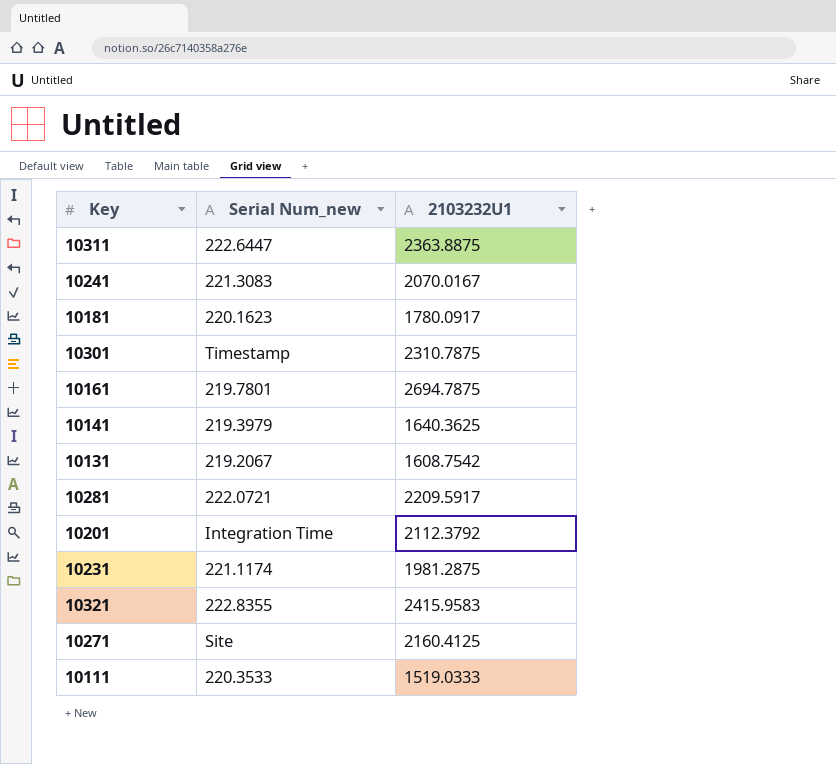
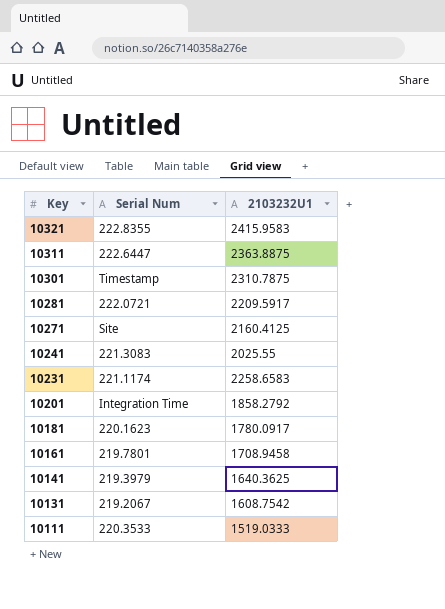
row order: none -> Key descending
column name: Serial Num_new -> Serial Num
10241 | 2103232U1: 2070.0167 -> 2025.55
10231 | 2103232U1: 1981.2875 -> 2258.6583
10201 | 2103232U1: 2112.3792 -> 1858.2792
10161 | 2103232U1: 2694.7875 -> 1708.9458

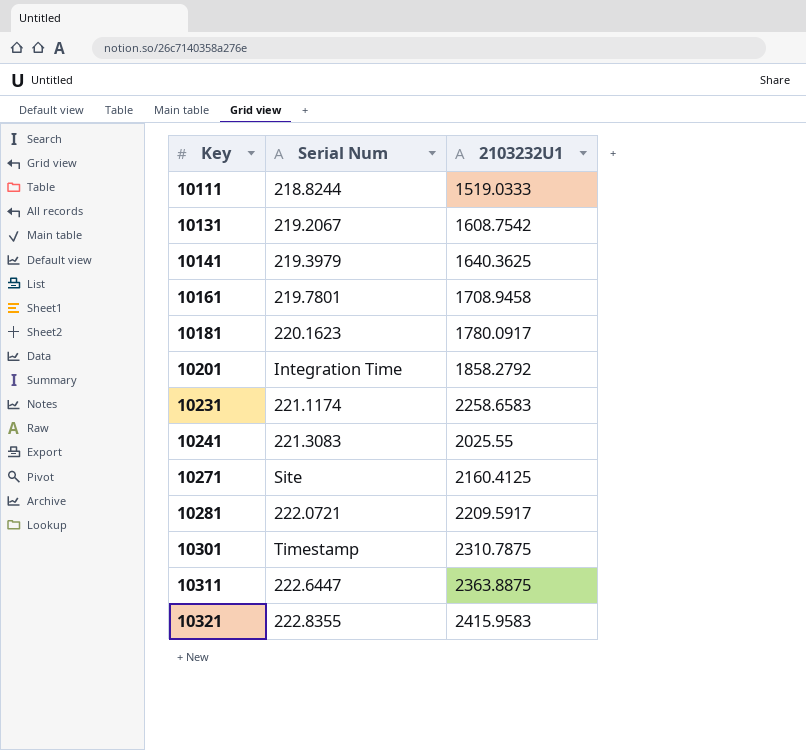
row order: Key descending -> Key ascending
10111 | Serial Num: 220.3533 -> 218.8244

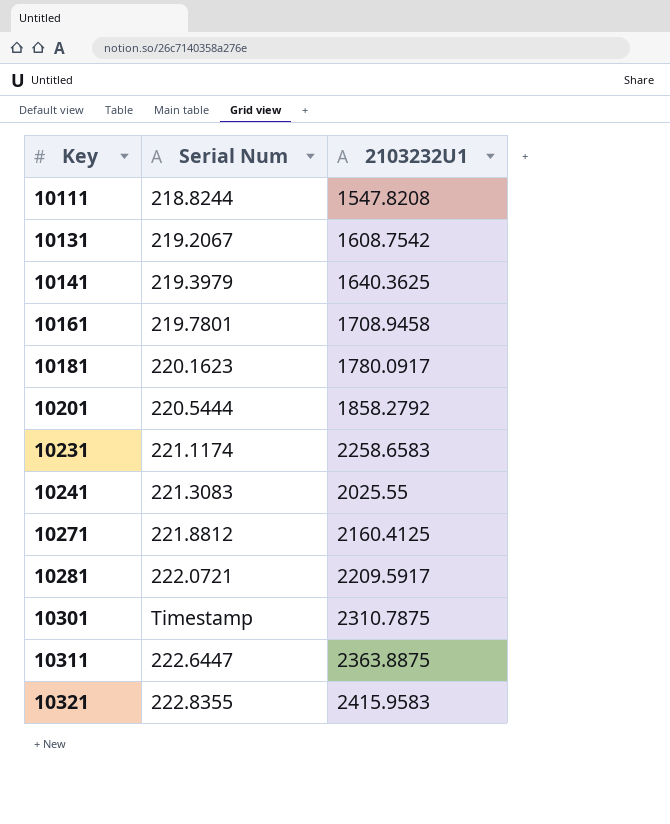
10111 | 2103232U1: 1519.0333 -> 1547.8208
10201 | Serial Num: Integration Time -> 220.5444
10271 | Serial Num: Site -> 221.8812

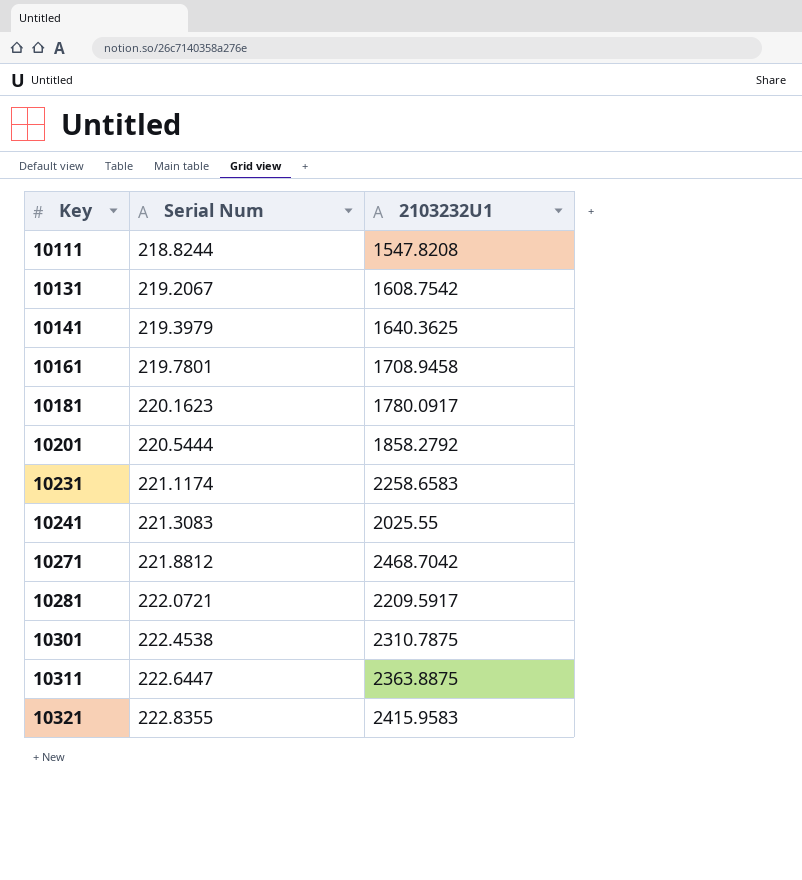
10271 | 2103232U1: 2160.4125 -> 2468.7042
10301 | Serial Num: Timestamp -> 222.4538

